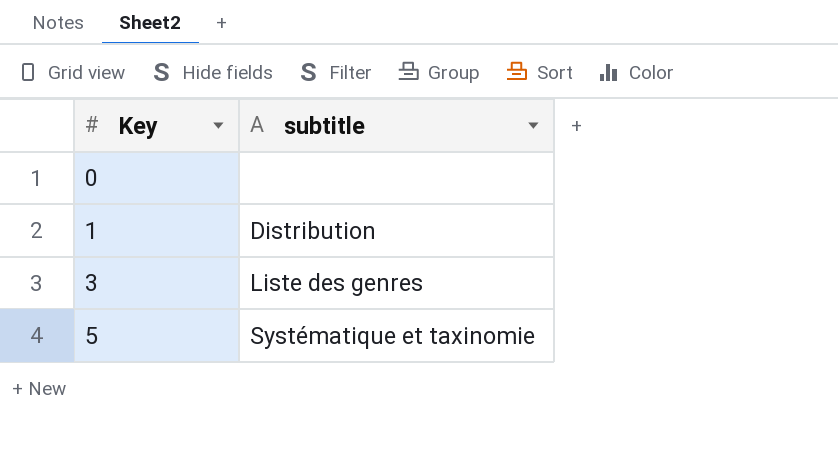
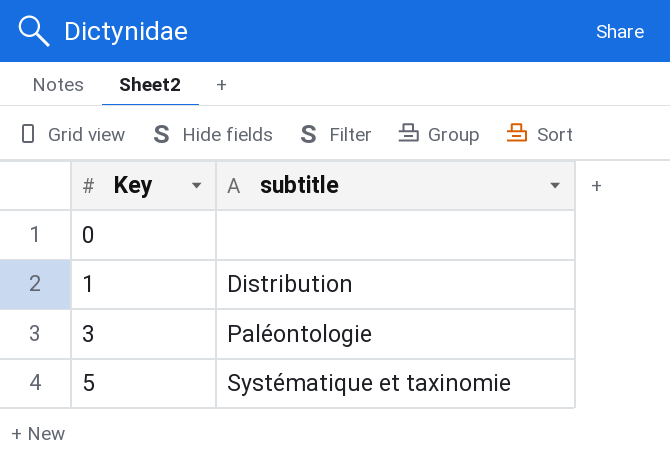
3 | subtitle: Liste des genres -> Paléontologie

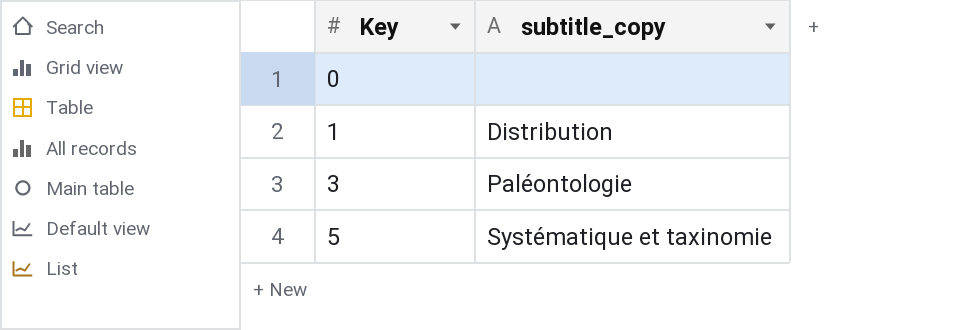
column name: subtitle -> subtitle_copy

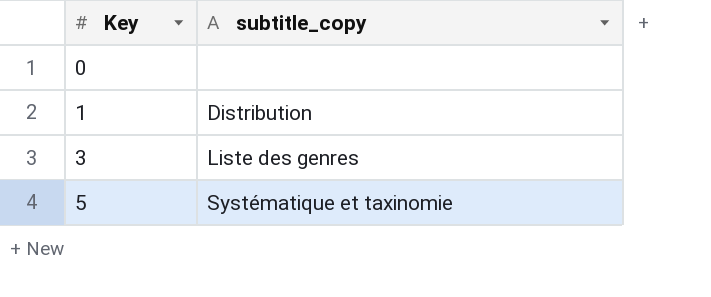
3 | subtitle_copy: Paléontologie -> Liste des genres

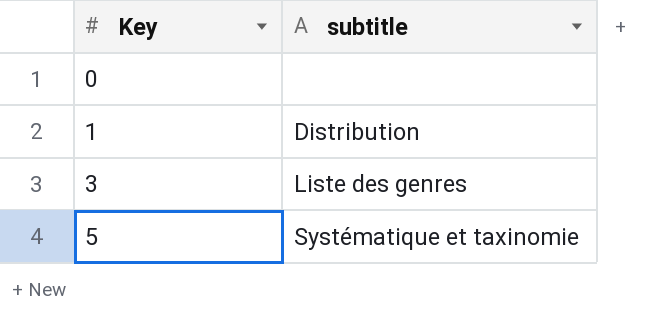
column name: subtitle_copy -> subtitle

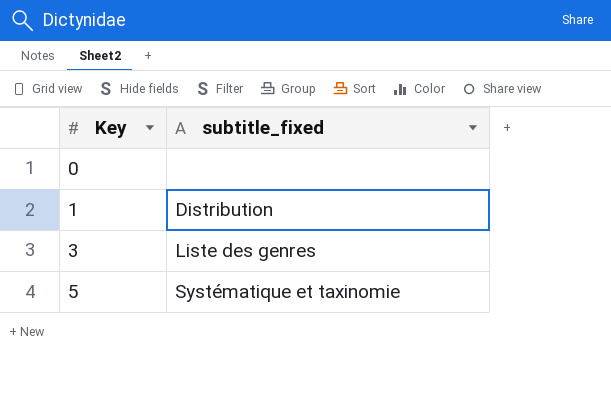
column name: subtitle -> subtitle_fixed

